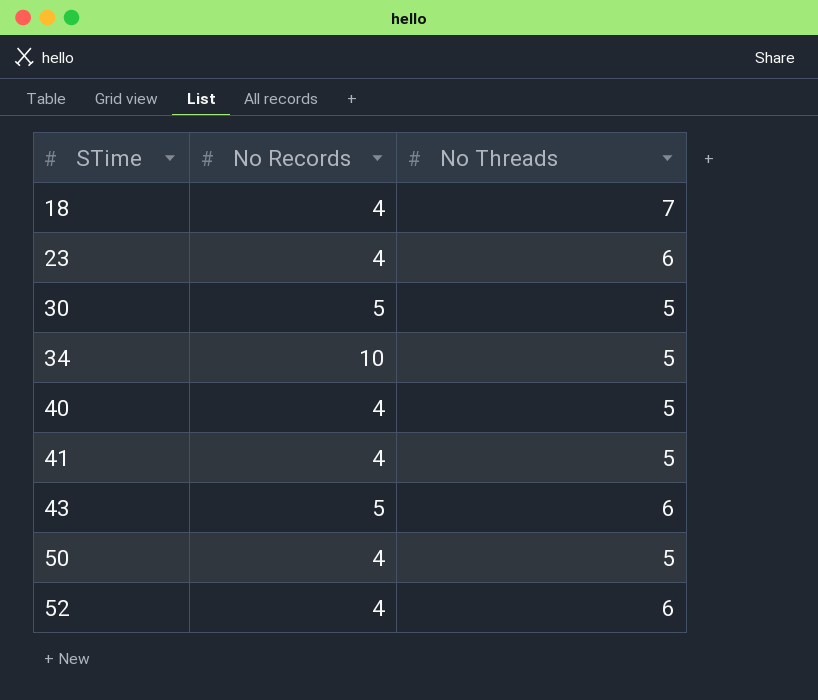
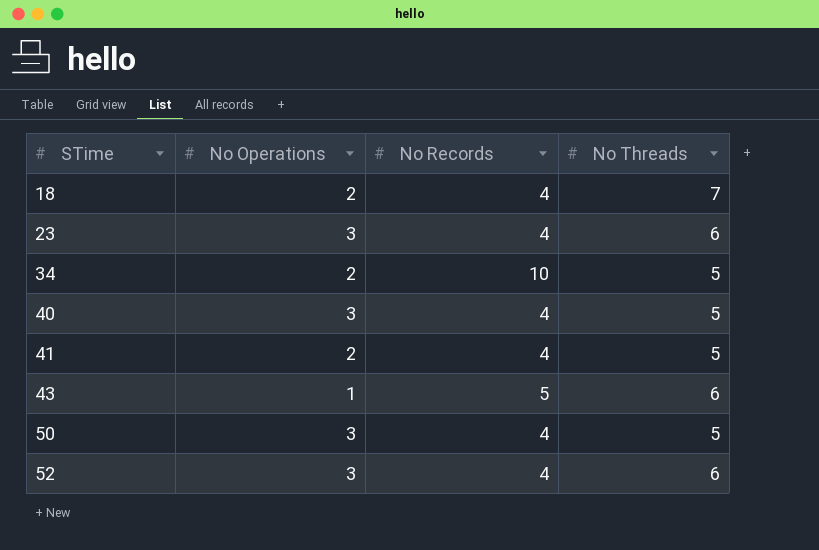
column No Operations | position: none -> 2
row 30: 5 | 5 -> none

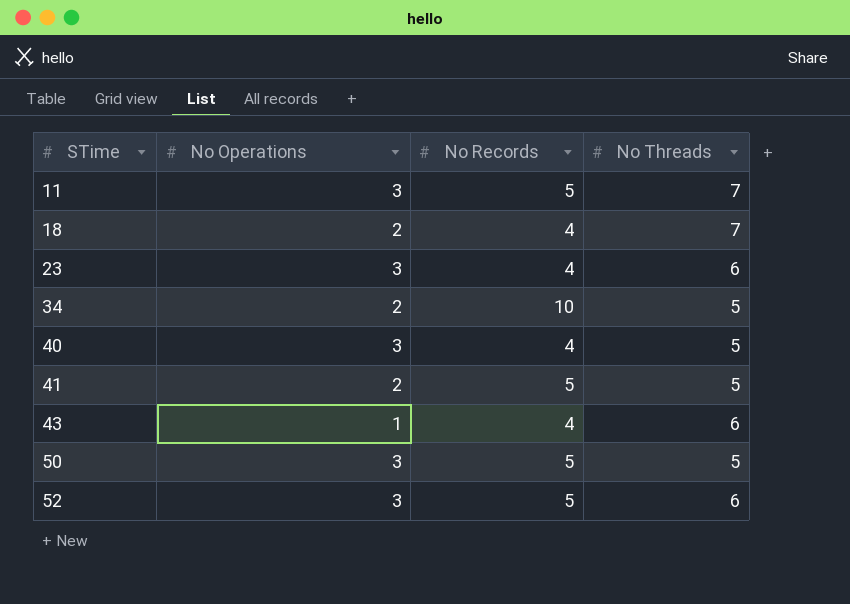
row 11: none -> 3 | 5 | 7
41 | No Records: 4 -> 5
43 | No Records: 5 -> 4
50 | No Records: 4 -> 5
52 | No Records: 4 -> 5

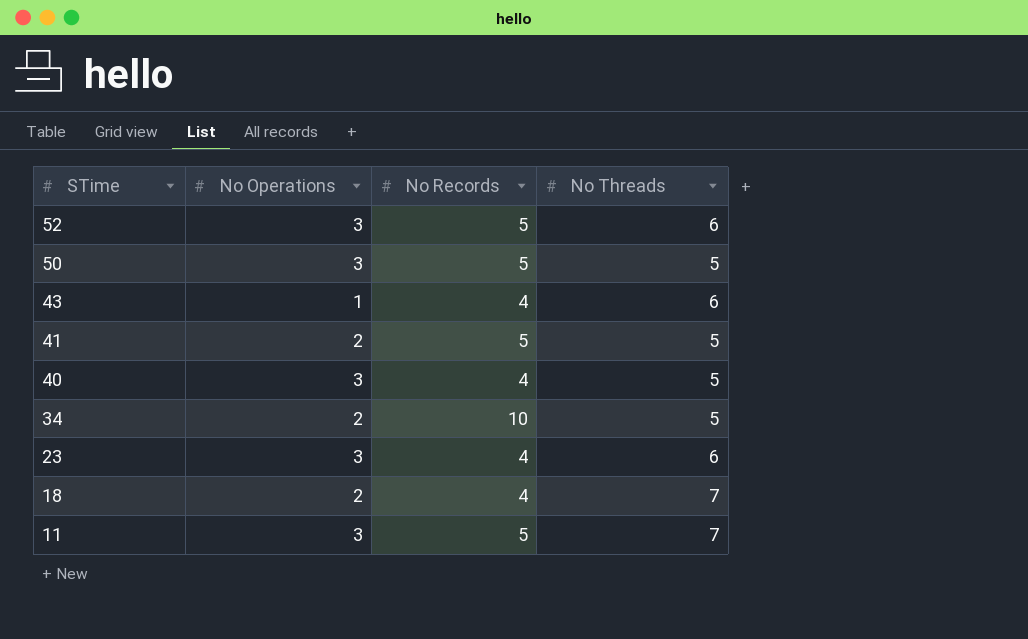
row order: STime ascending -> STime descending

